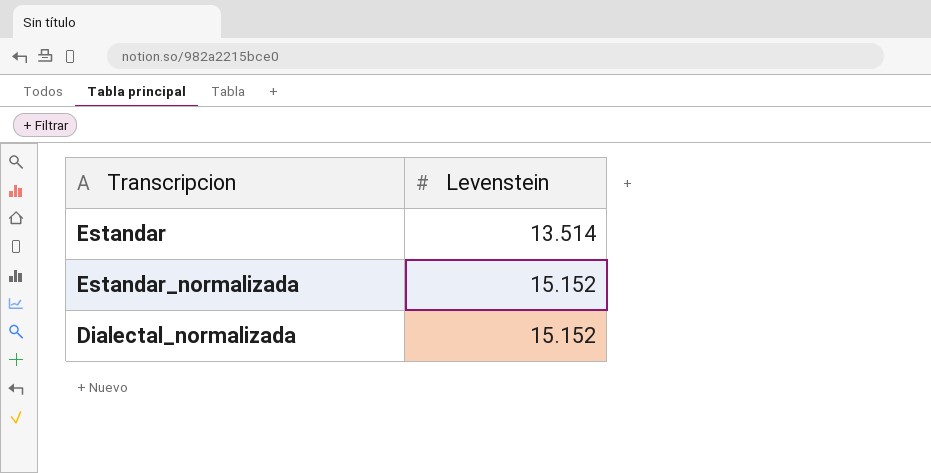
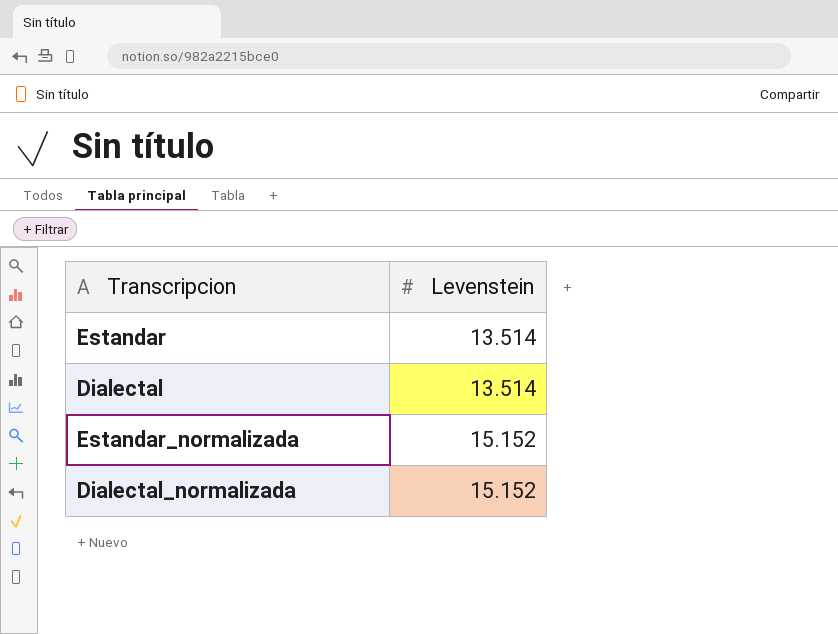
row Dialectal: none -> 13.514

